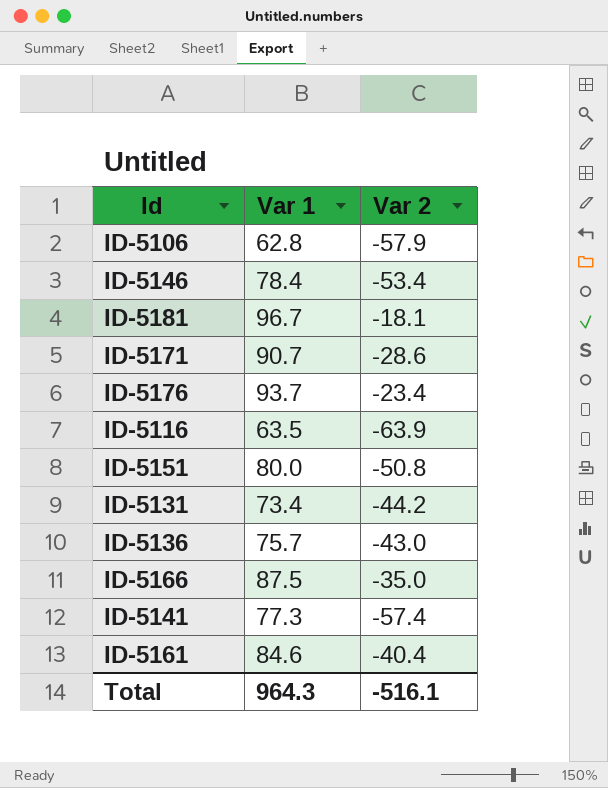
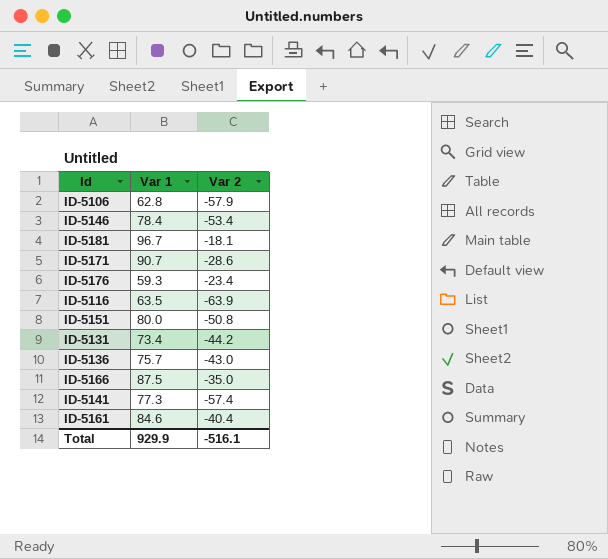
ID-5176 | Var 1: 93.7 -> 59.3
Total | Var 1: 964.3 -> 929.9

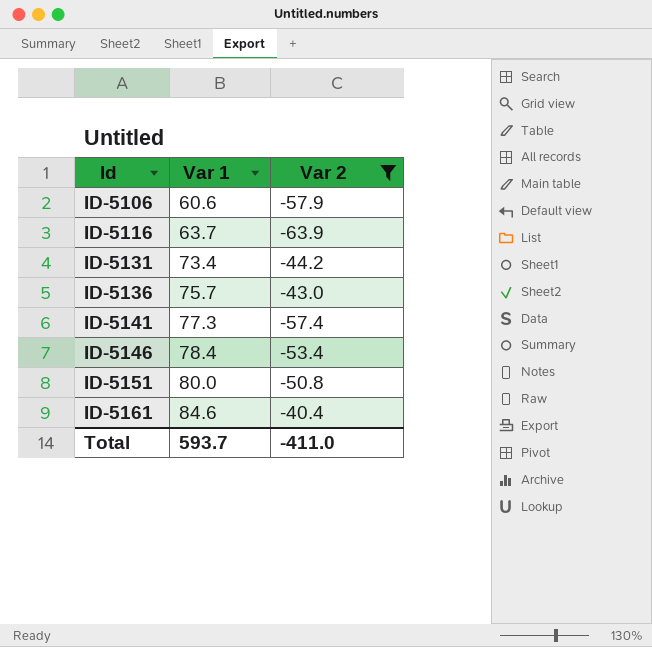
filter: none -> Var 2 <= -40.4
row order: none -> Id ascending
ID-5106 | Var 1: 62.8 -> 60.6
ID-5116 | Var 1: 63.5 -> 63.7
Total | Var 1: 929.9 -> 593.7
Total | Var 2: -516.1 -> -411.0

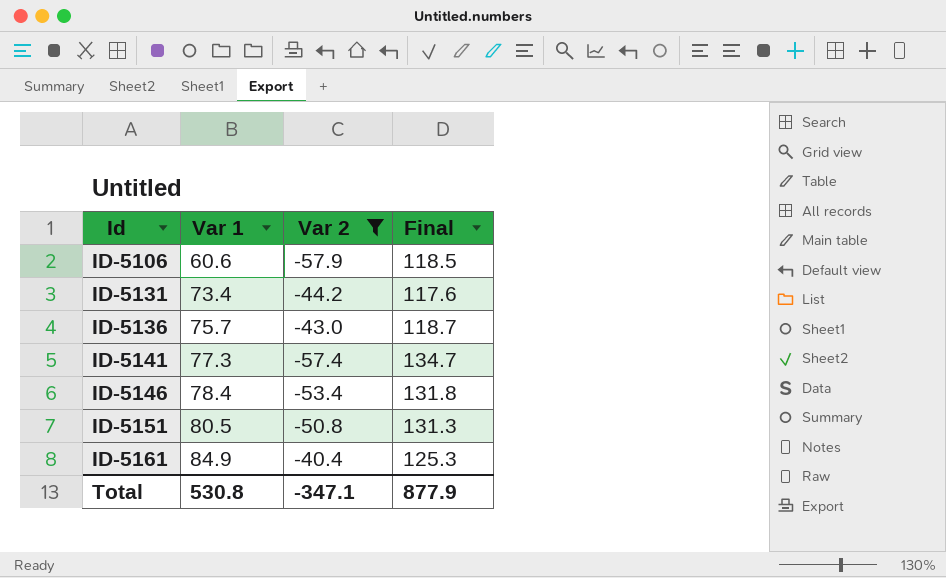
column Final | formula: none -> [Var 1] - [Var 2]
row ID-5116: 63.7 | -63.9 -> none
ID-5151 | Var 1: 80.0 -> 80.5
ID-5161 | Var 1: 84.6 -> 84.9
Total | Var 1: 593.7 -> 530.8
Total | Var 2: -411.0 -> -347.1

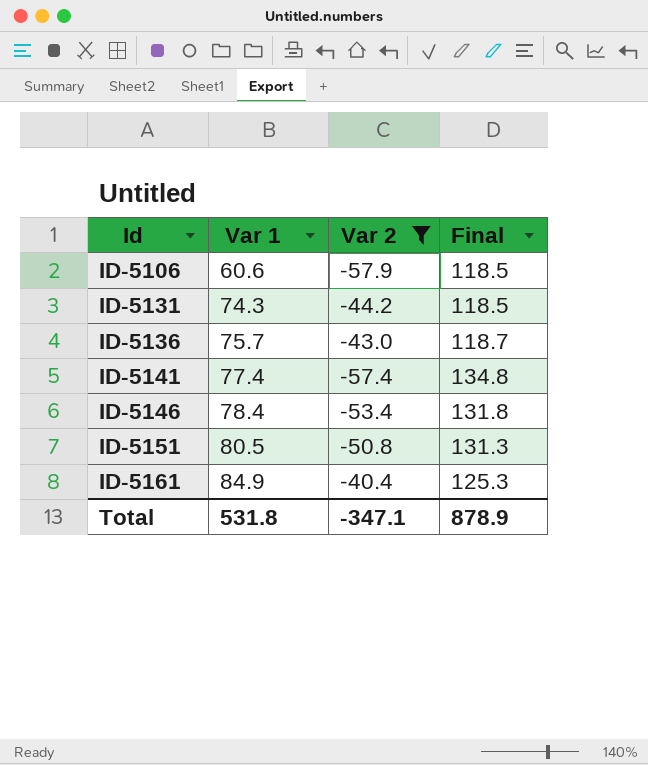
ID-5131 | Var 1: 73.4 -> 74.3
ID-5131 | Final: 117.6 -> 118.5
ID-5141 | Var 1: 77.3 -> 77.4
ID-5141 | Final: 134.7 -> 134.8
Total | Var 1: 530.8 -> 531.8
Total | Final: 877.9 -> 878.9

